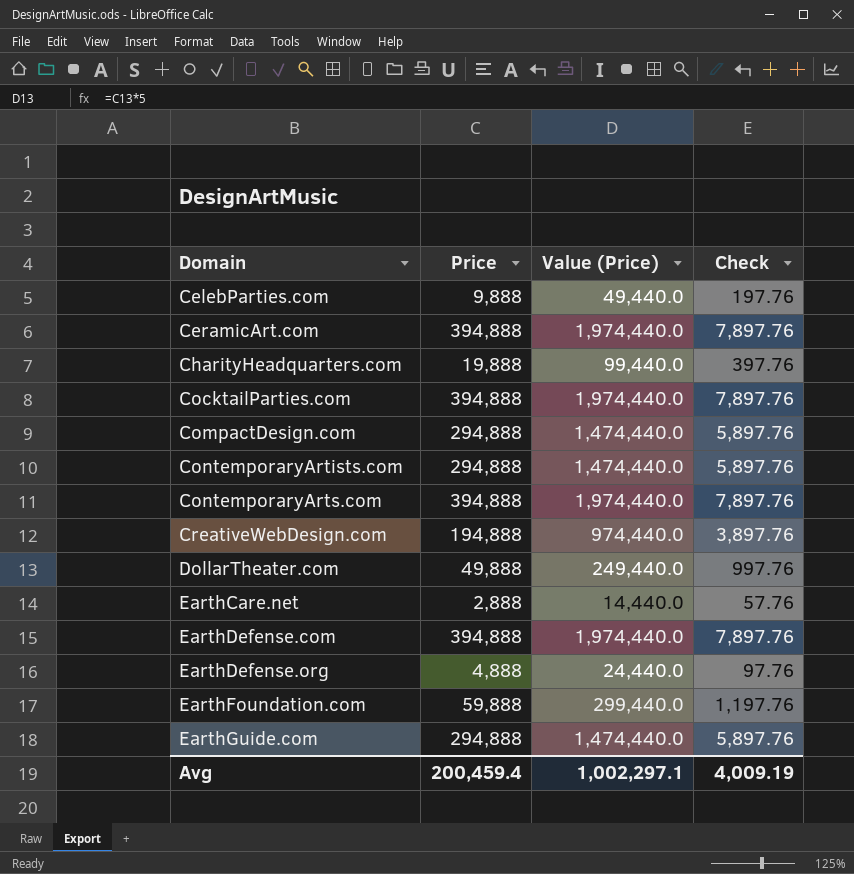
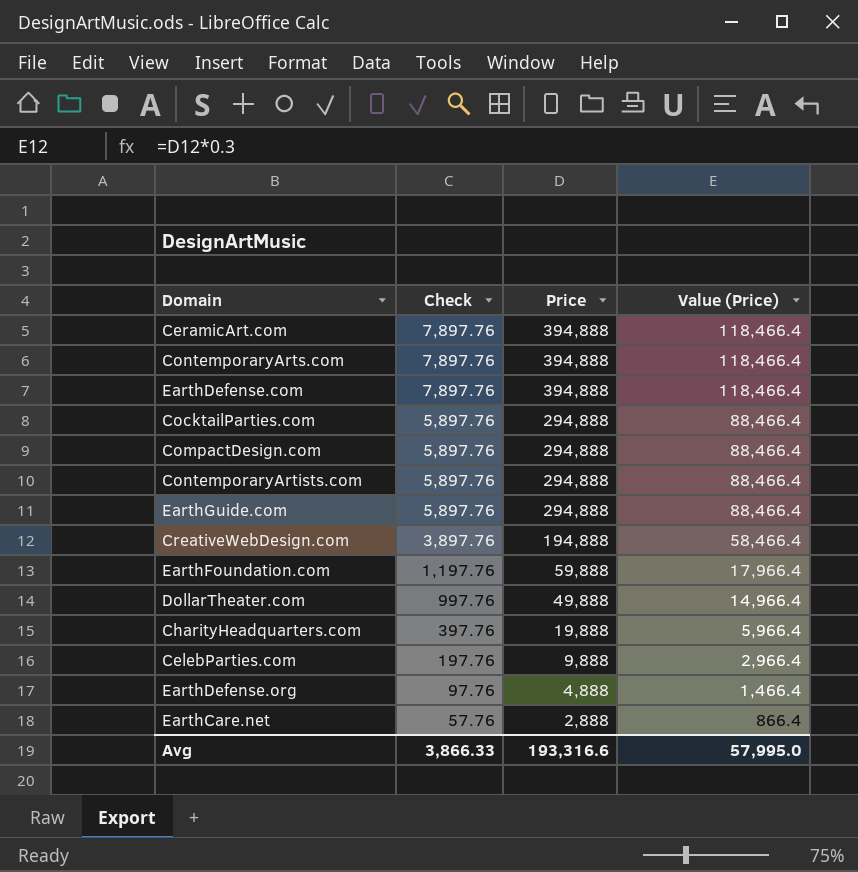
row order: Domain ascending -> Check descending
column Check | position: 4 -> 2
column Value (Price) | formula: [Price] * 5 -> [Price] * 0.3
CocktailParties.com | Check: 7,897.76 -> 5,897.76
CocktailParties.com | Price: 394,888 -> 294,888
Avg | Check: 4,009.19 -> 3,866.33
Avg | Price: 200,459.4 -> 193,316.6
Avg | Value (Price): 1,002,297.1 -> 57,995.0

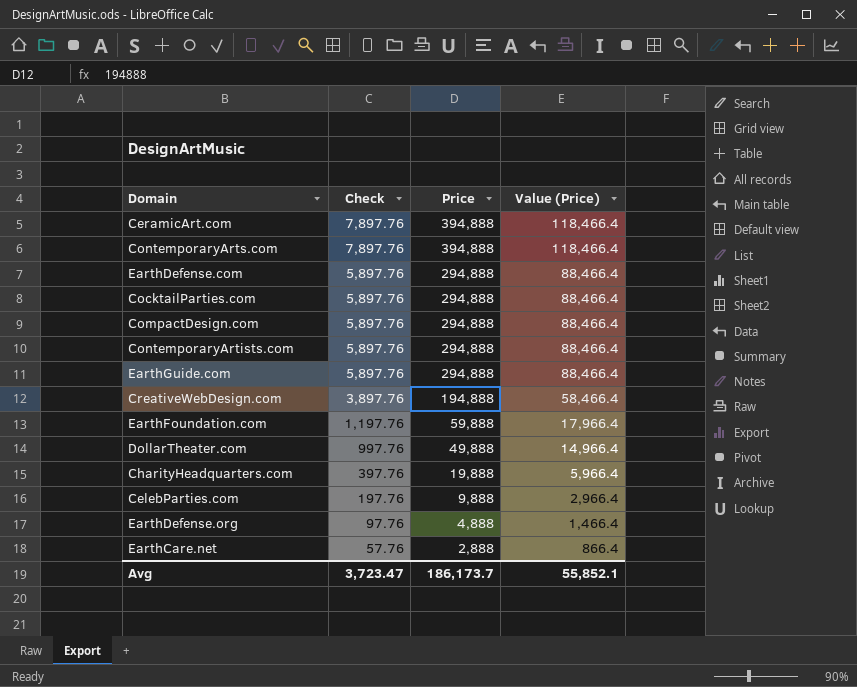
EarthDefense.com | Check: 7,897.76 -> 5,897.76
EarthDefense.com | Price: 394,888 -> 294,888
EarthDefense.com | Value (Price): 118,466.4 -> 88,466.4
Avg | Check: 3,866.33 -> 3,723.47
Avg | Price: 193,316.6 -> 186,173.7
Avg | Value (Price): 57,995.0 -> 55,852.1

